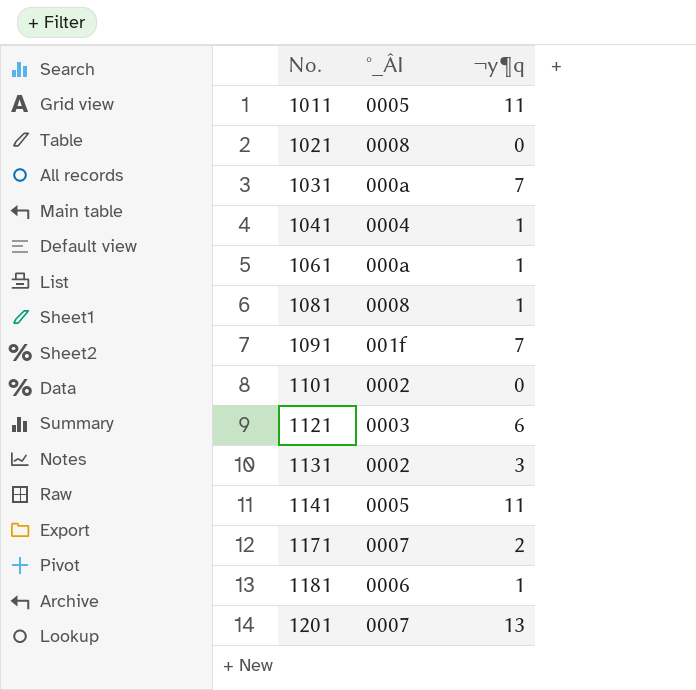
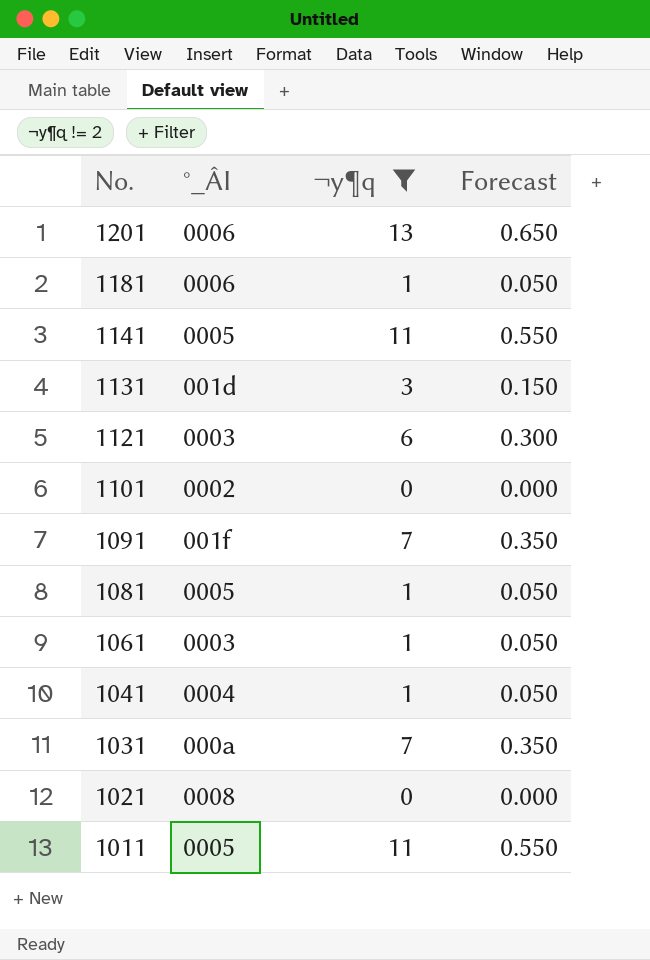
filter: none -> ¬y¶q != 2
row order: No. ascending -> No. descending
column Forecast | formula: none -> [¬y¶q] * 0.05
1201 | °_ÂI: 0007 -> 0006
1131 | °_ÂI: 0002 -> 001d
1081 | °_ÂI: 0008 -> 0005
1061 | °_ÂI: 000a -> 0003

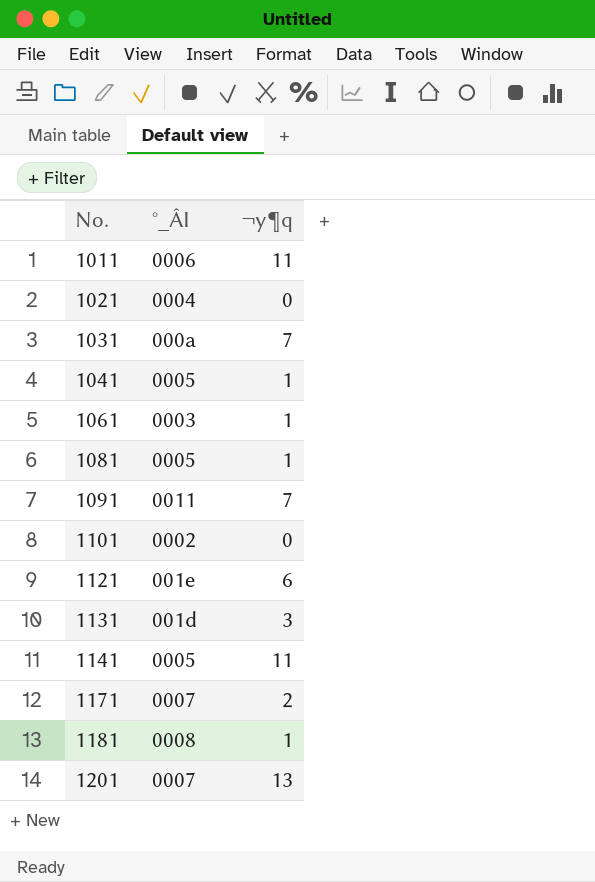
filter: ¬y¶q != 2 -> none
row order: No. descending -> No. ascending
column Forecast | formula: [¬y¶q] * 0.05 -> none
1011 | °_ÂI: 0005 -> 0006
1021 | °_ÂI: 0008 -> 0004
1041 | °_ÂI: 0004 -> 0005
1091 | °_ÂI: 001f -> 0011
1121 | °_ÂI: 0003 -> 001e
1181 | °_ÂI: 0006 -> 0008
1201 | °_ÂI: 0006 -> 0007

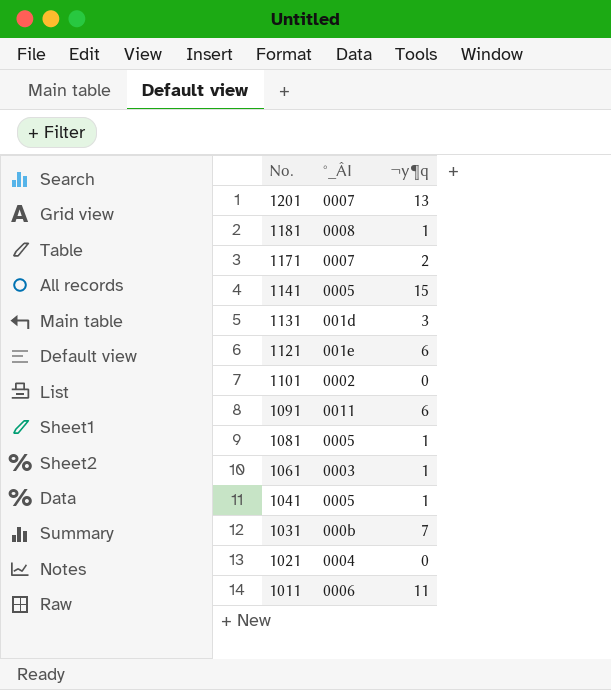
row order: No. ascending -> No. descending
1141 | ¬y¶q: 11 -> 15
1091 | ¬y¶q: 7 -> 6
1031 | °_ÂI: 000a -> 000b

